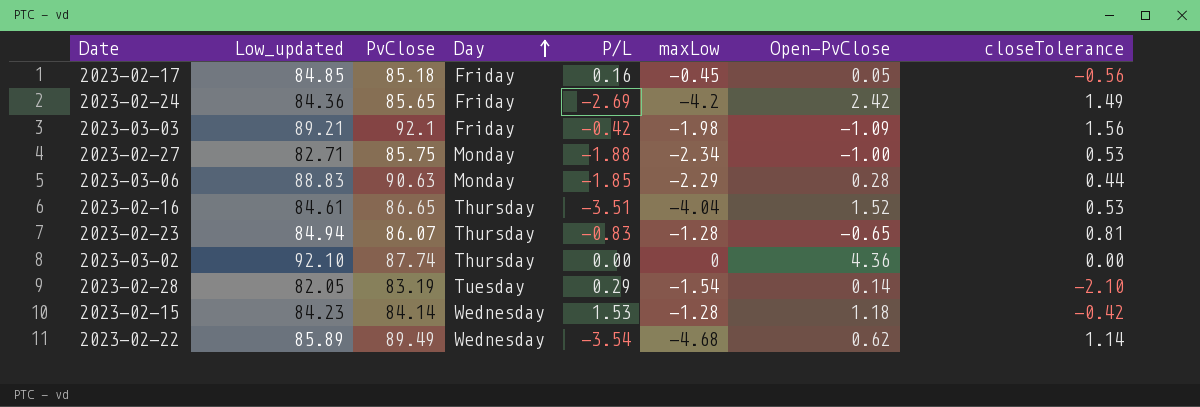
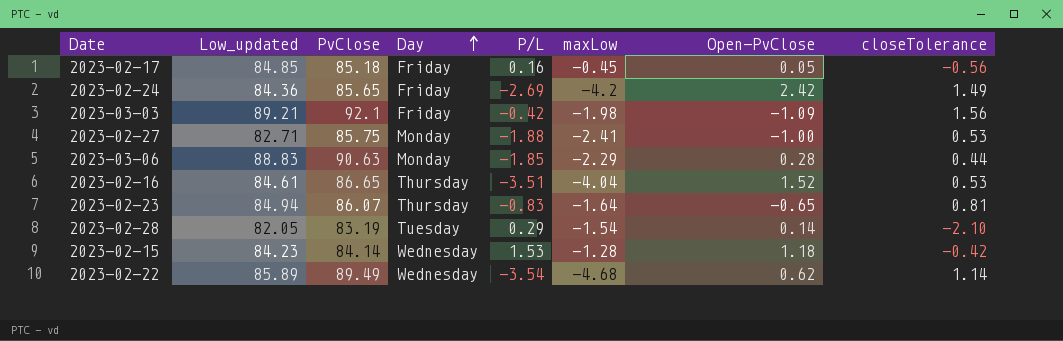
row 2023-03-02: 92.10 | 87.74 | Thursday | 0.00 | 0 | 4.36 | 0.00 -> none
2023-02-27 | maxLow: -2.34 -> -2.41
2023-02-23 | maxLow: -1.28 -> -1.64

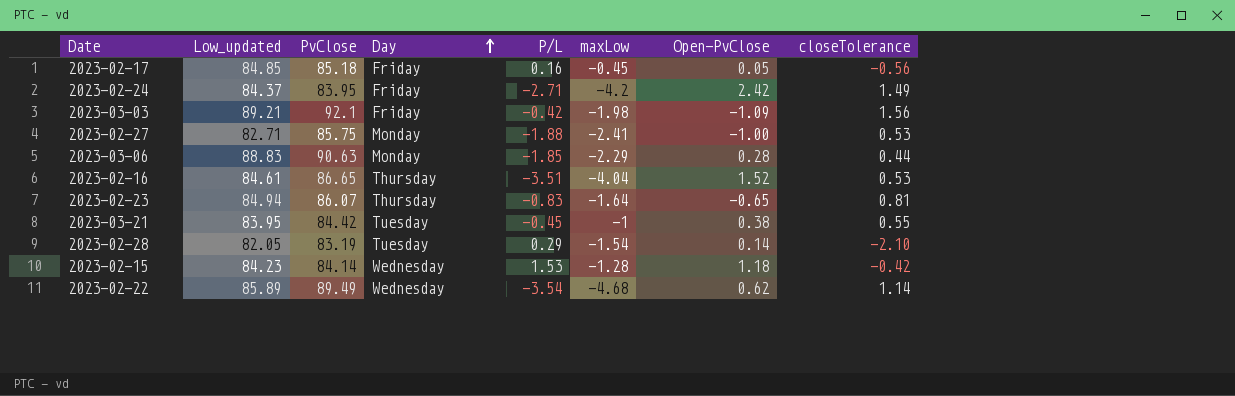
2023-02-24 | Low_updated: 84.36 -> 84.37
2023-02-24 | PvClose: 85.65 -> 83.95
2023-02-24 | P/L: -2.69 -> -2.71
row 2023-03-21: none -> 83.95 | 84.42 | Tuesday | -0.45 | -1 | 0.38 | 0.55

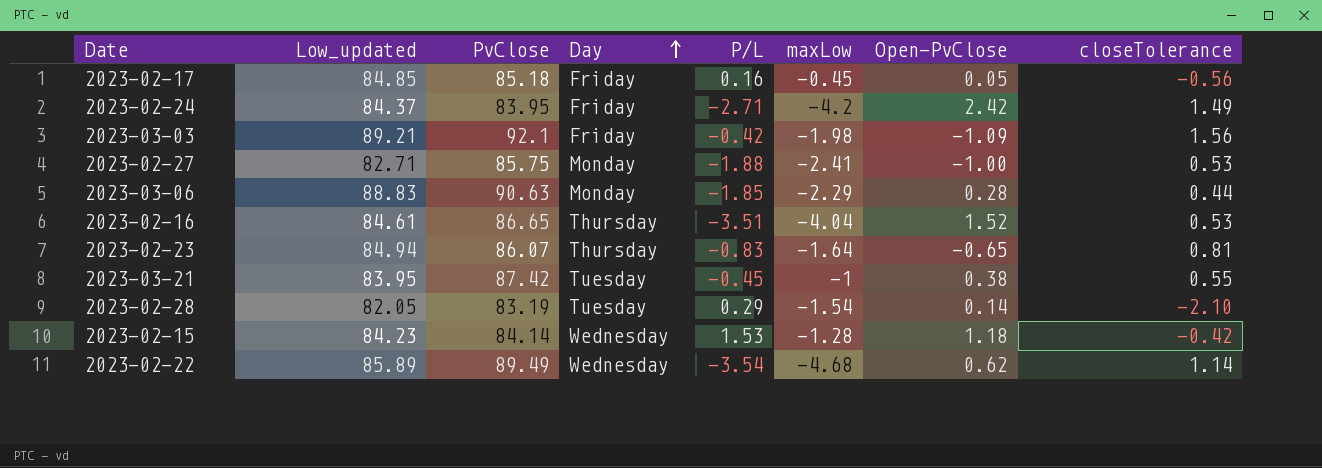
2023-03-21 | PvClose: 84.42 -> 87.42

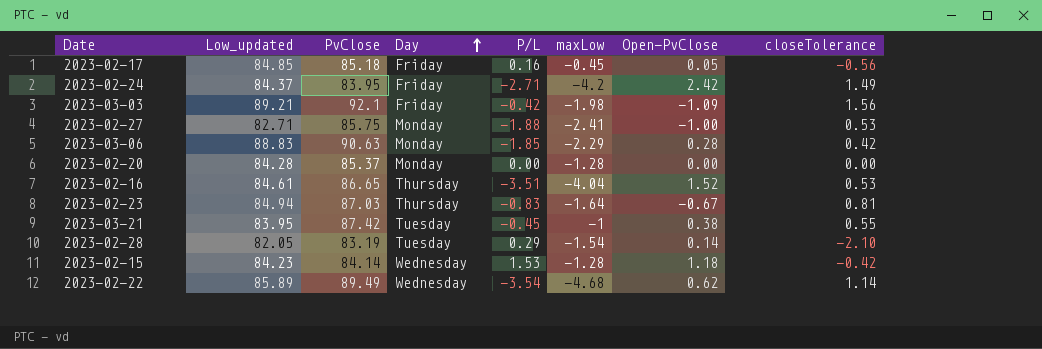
2023-03-06 | closeTolerance: 0.44 -> 0.42
row 2023-02-20: none -> 84.28 | 85.37 | Monday | 0.00 | -1.28 | 0.00 | 0.00
2023-02-23 | PvClose: 86.07 -> 87.03
2023-02-23 | Open-PvClose: -0.65 -> -0.67

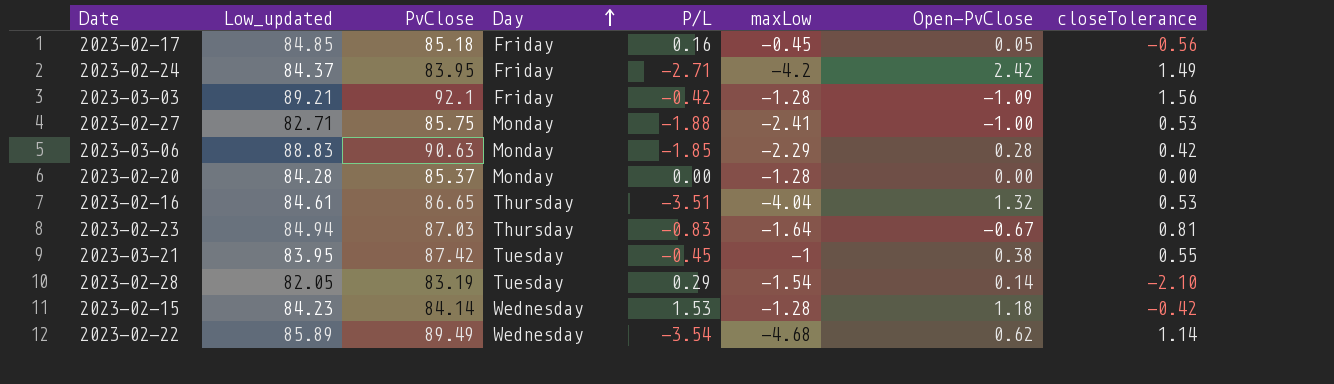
2023-03-03 | maxLow: -1.98 -> -1.28
2023-02-16 | Open-PvClose: 1.52 -> 1.32

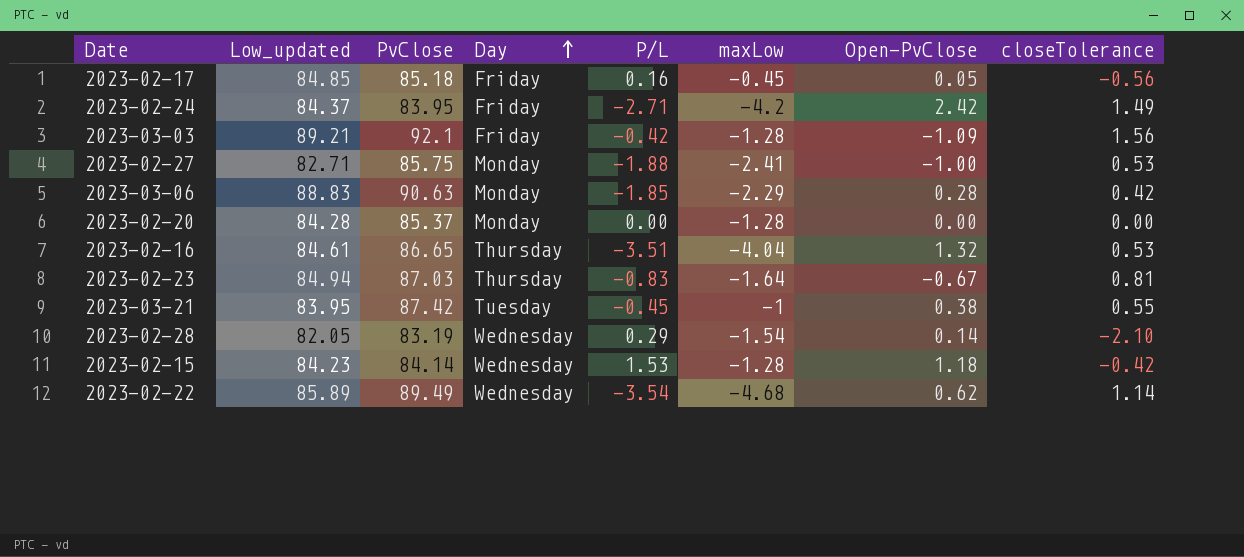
2023-02-28 | Day: Tuesday -> Wednesday

